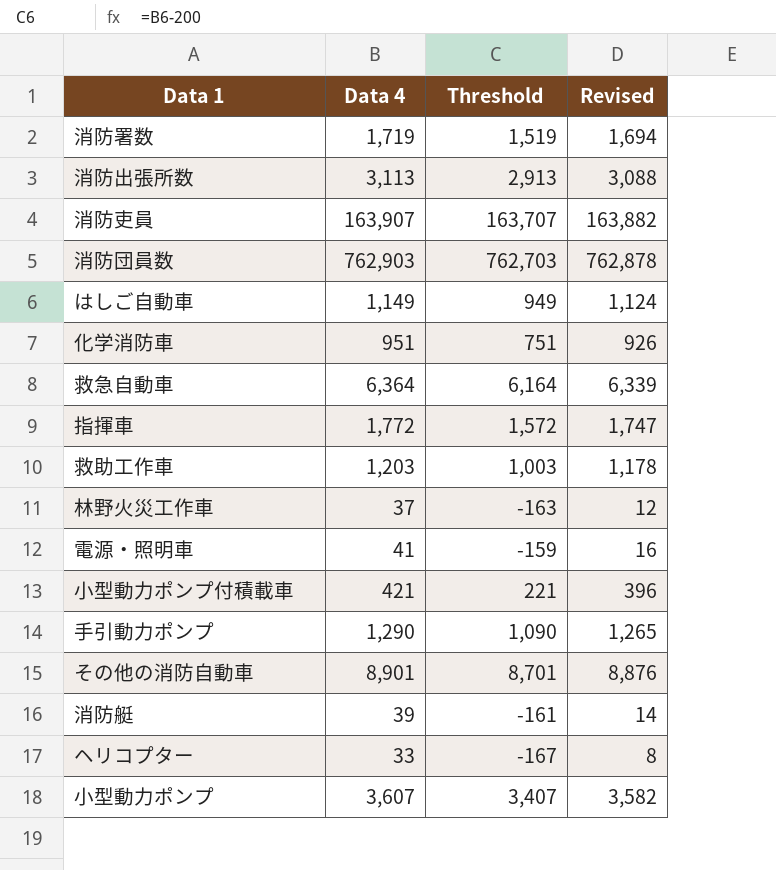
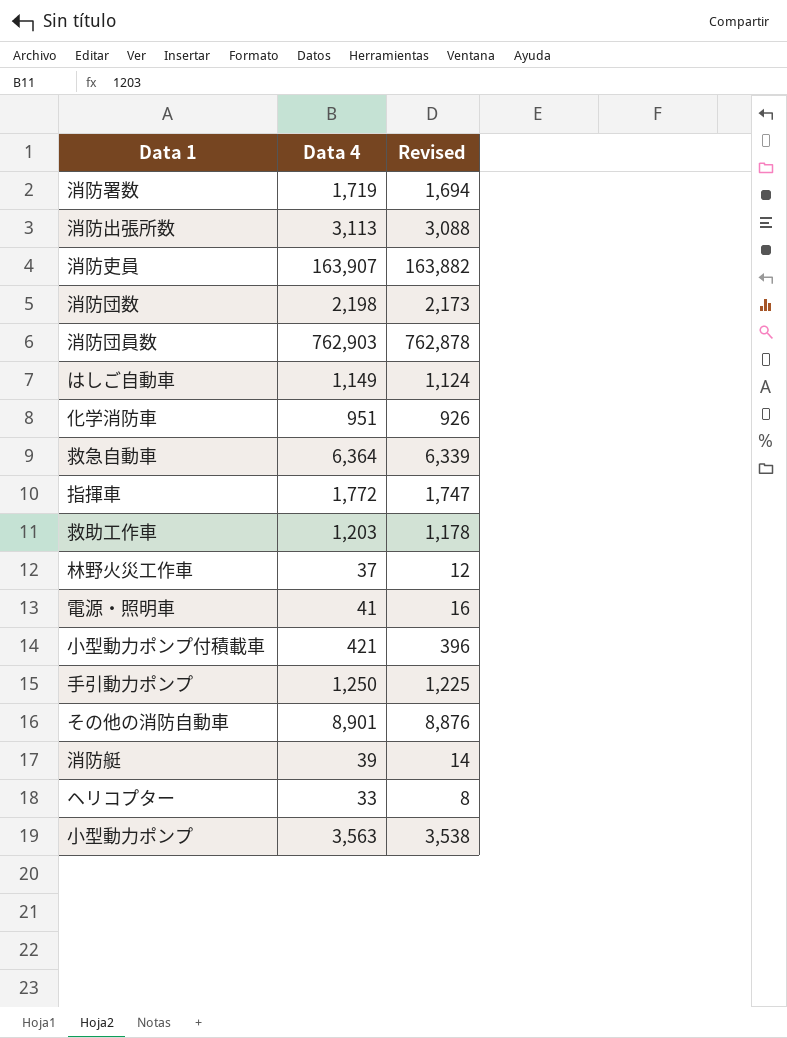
column Threshold | formula: [Data 4] - 200 -> none
row 消防団数: none -> 2,198 | 2,173
手引動力ポンプ | Data 4: 1,290 -> 1,250
手引動力ポンプ | Revised: 1,265 -> 1,225
小型動力ポンプ | Data 4: 3,607 -> 3,563
小型動力ポンプ | Revised: 3,582 -> 3,538

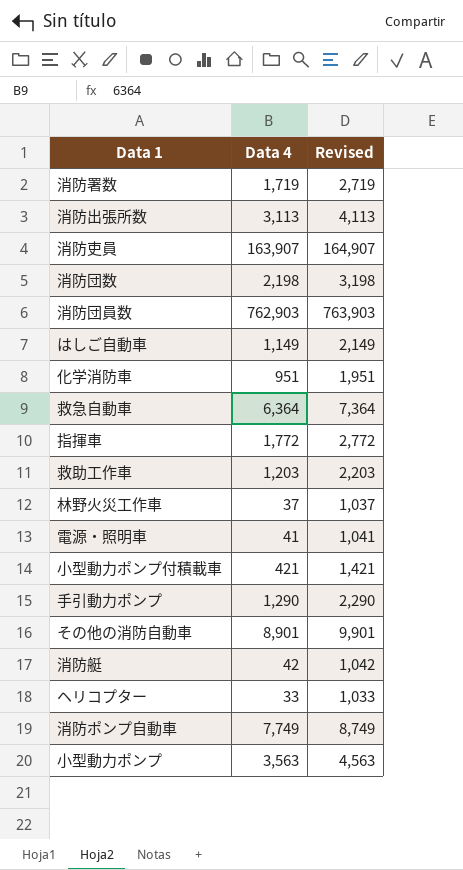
column Revised | formula: [Data 4] - 25 -> [Data 4] + 1000
手引動力ポンプ | Data 4: 1,250 -> 1,290
消防艇 | Data 4: 39 -> 42
row 消防ポンプ自動車: none -> 7,749 | 8,749

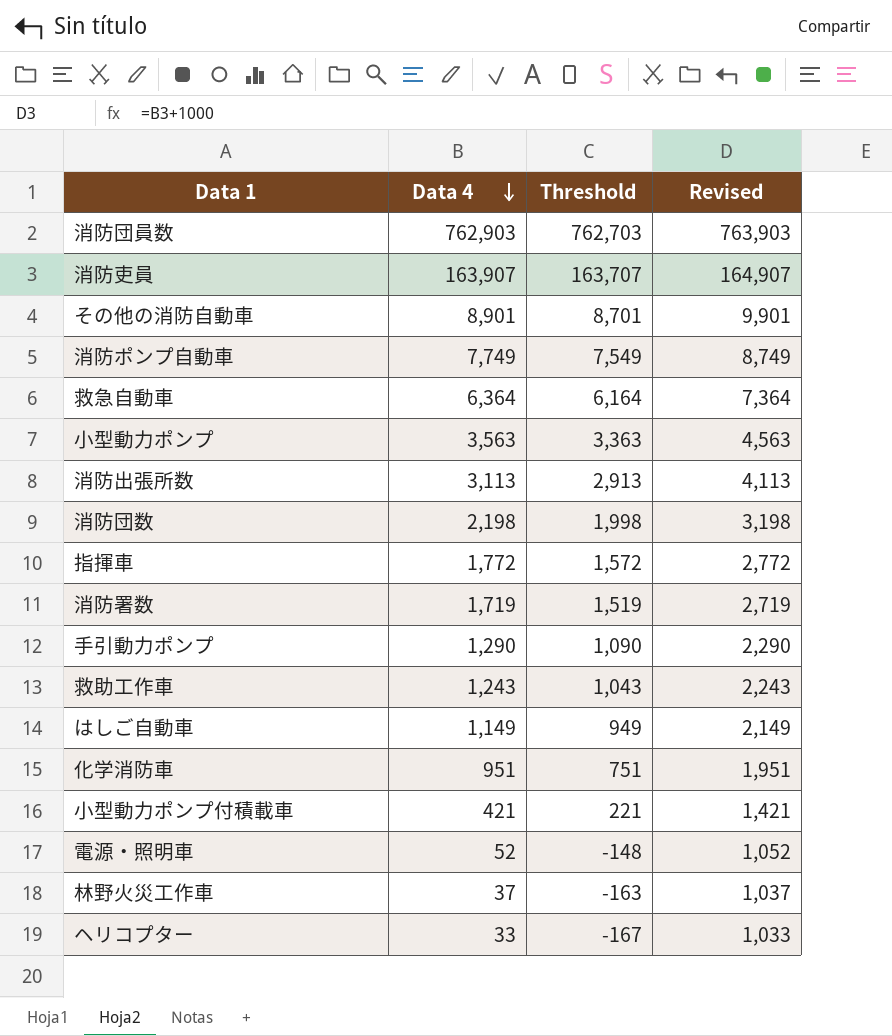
row order: none -> Data 4 descending
column Threshold | formula: none -> [Data 4] - 200
row 消防艇: 42 | 1,042 -> none
救助工作車 | Data 4: 1,203 -> 1,243
救助工作車 | Revised: 2,203 -> 2,243
電源・照明車 | Data 4: 41 -> 52
電源・照明車 | Revised: 1,041 -> 1,052

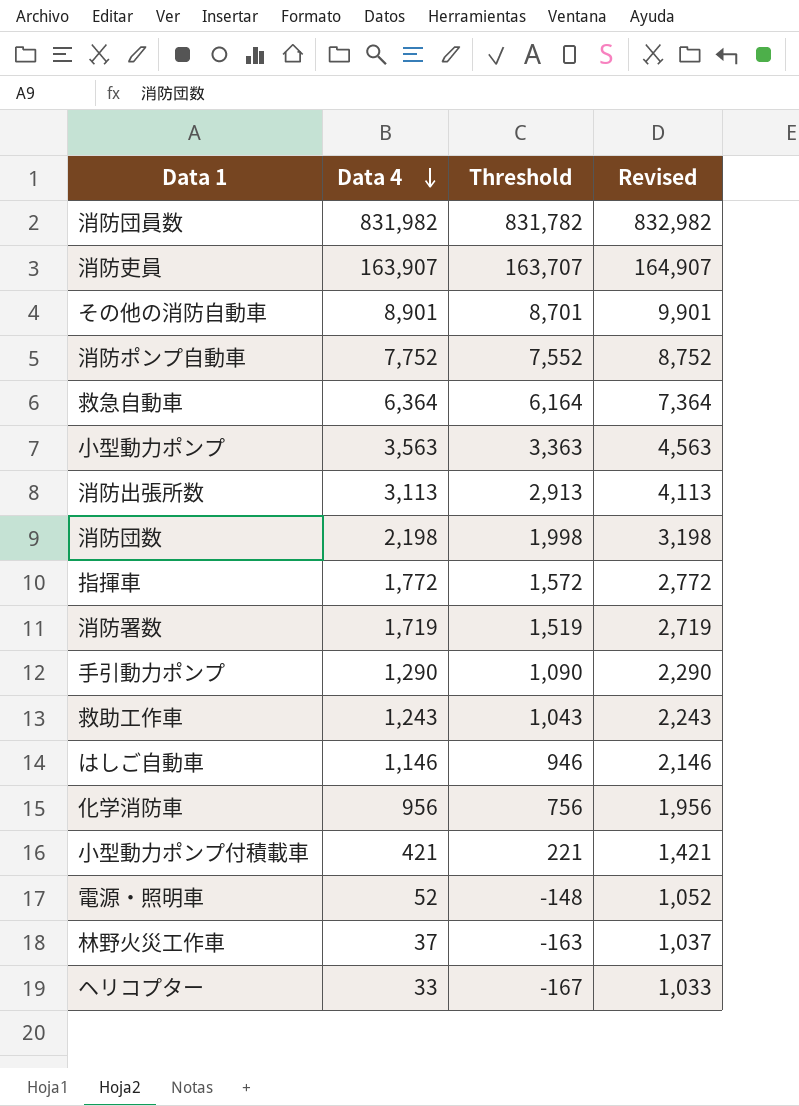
消防団員数 | Data 4: 762,903 -> 831,982
消防団員数 | Threshold: 762,703 -> 831,782
消防団員数 | Revised: 763,903 -> 832,982
消防ポンプ自動車 | Data 4: 7,749 -> 7,752
消防ポンプ自動車 | Threshold: 7,549 -> 7,552
消防ポンプ自動車 | Revised: 8,749 -> 8,752
はしご自動車 | Data 4: 1,149 -> 1,146
はしご自動車 | Threshold: 949 -> 946
はしご自動車 | Revised: 2,149 -> 2,146
化学消防車 | Data 4: 951 -> 956
化学消防車 | Threshold: 751 -> 756
化学消防車 | Revised: 1,951 -> 1,956

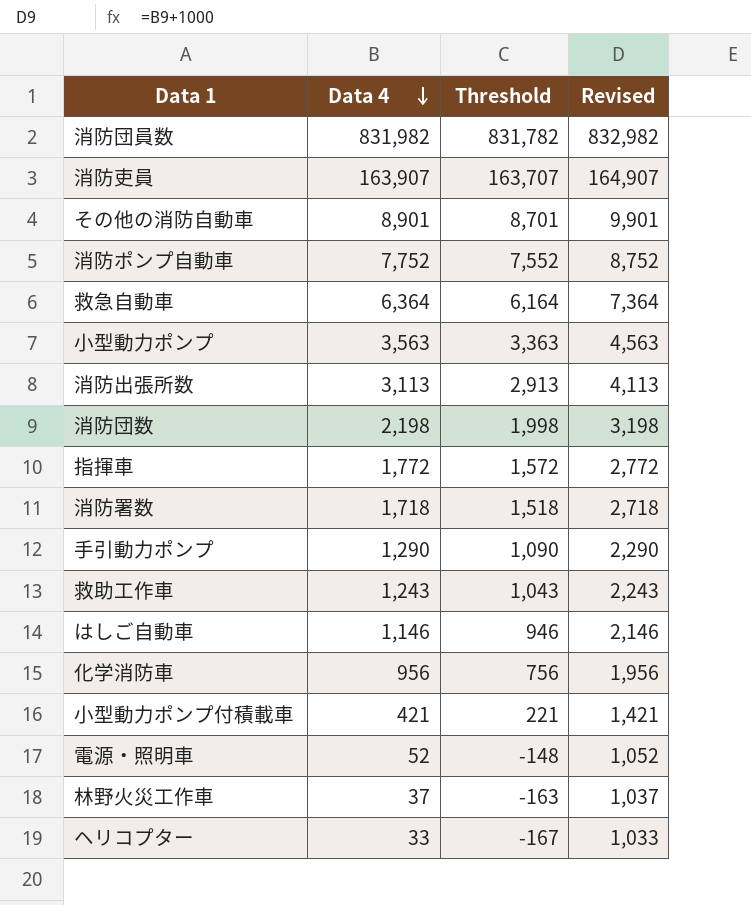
消防署数 | Data 4: 1,719 -> 1,718
消防署数 | Threshold: 1,519 -> 1,518
消防署数 | Revised: 2,719 -> 2,718

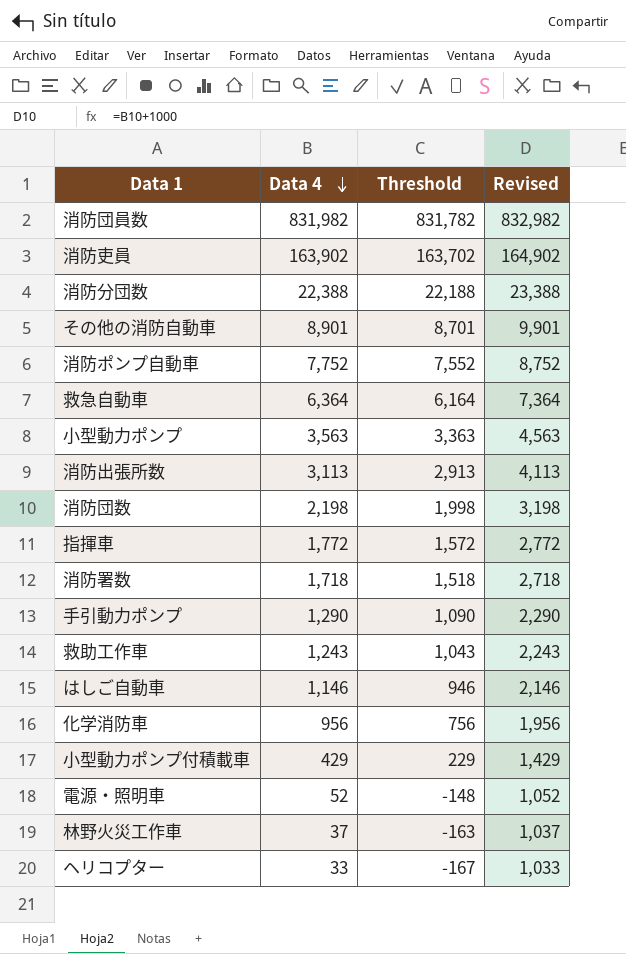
消防吏員 | Data 4: 163,907 -> 163,902
消防吏員 | Threshold: 163,707 -> 163,702
消防吏員 | Revised: 164,907 -> 164,902
row 消防分団数: none -> 22,388 | 22,188 | 23,388
小型動力ポンプ付積載車 | Data 4: 421 -> 429
小型動力ポンプ付積載車 | Threshold: 221 -> 229
小型動力ポンプ付積載車 | Revised: 1,421 -> 1,429

